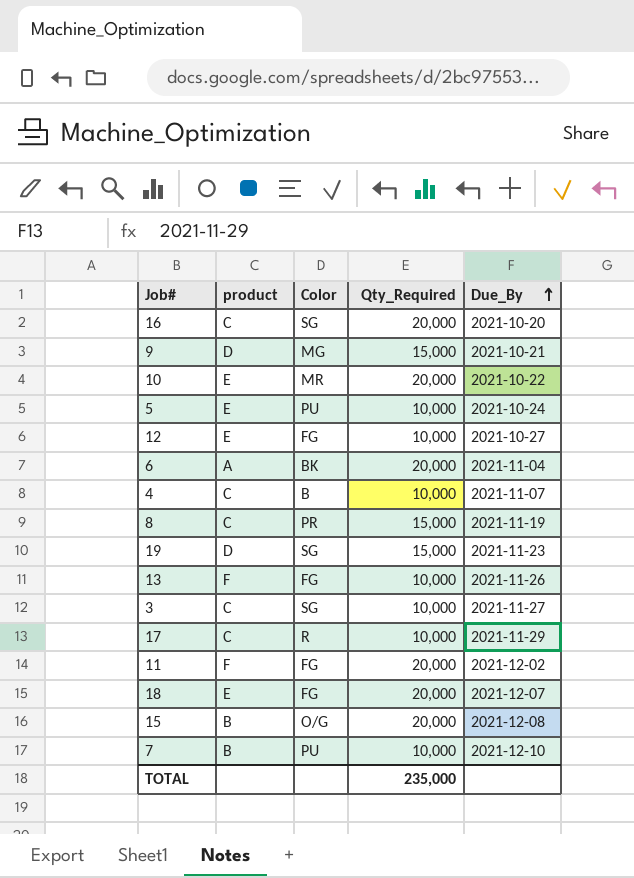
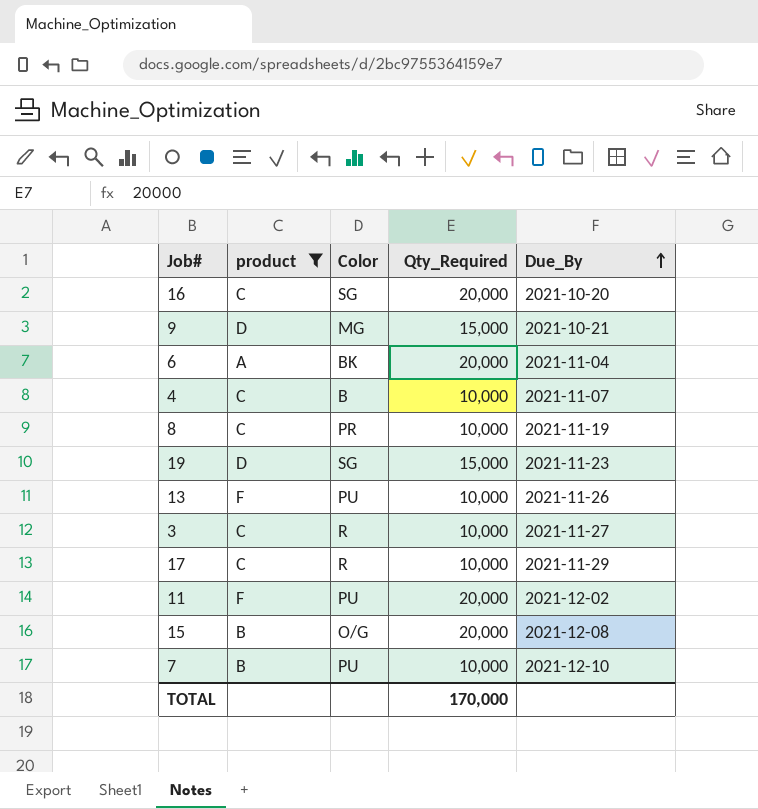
filter: none -> product != E
8 | Qty_Required: 15,000 -> 10,000
13 | Color: FG -> PU
3 | Color: SG -> R
11 | Color: FG -> PU
TOTAL | Qty_Required: 235,000 -> 170,000

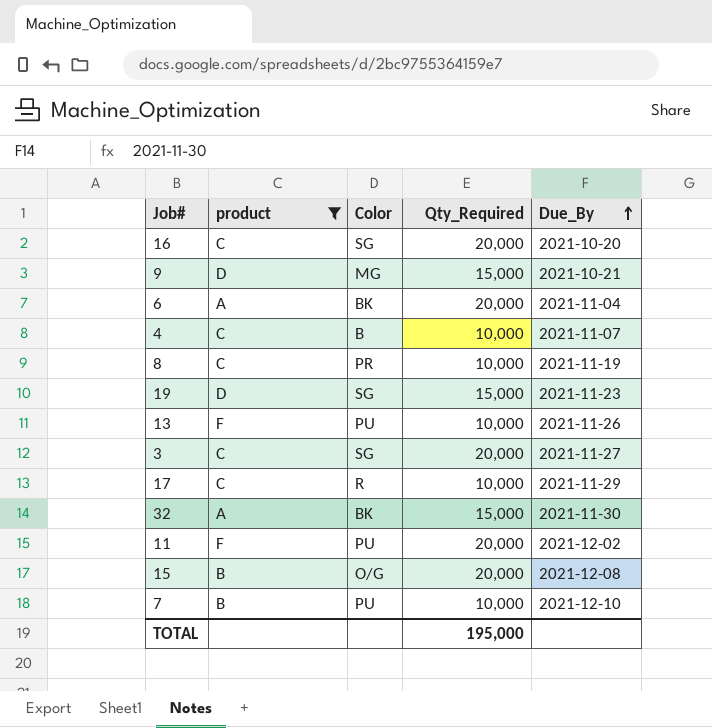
3 | Color: R -> SG
3 | Qty_Required: 10,000 -> 20,000
row 32: none -> A | BK | 15,000 | 2021-11-30
TOTAL | Qty_Required: 170,000 -> 195,000

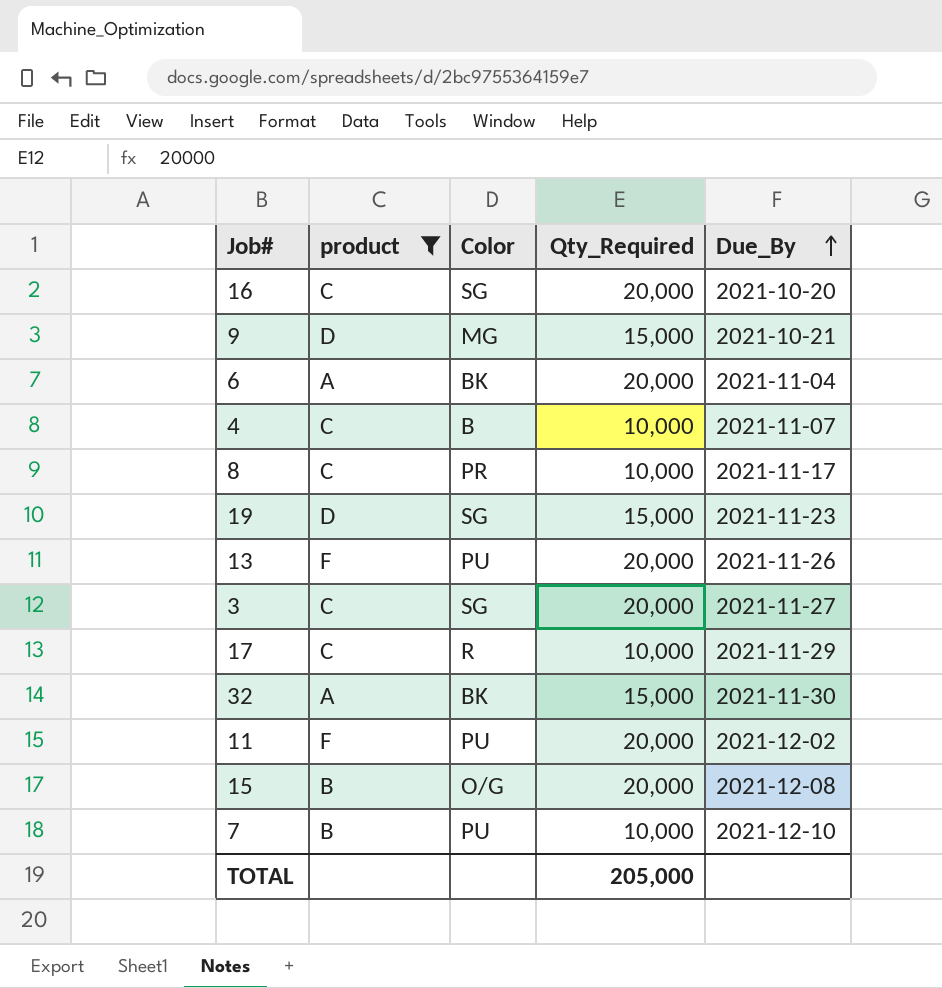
8 | Due_By: 2021-11-19 -> 2021-11-17
13 | Qty_Required: 10,000 -> 20,000
TOTAL | Qty_Required: 195,000 -> 205,000

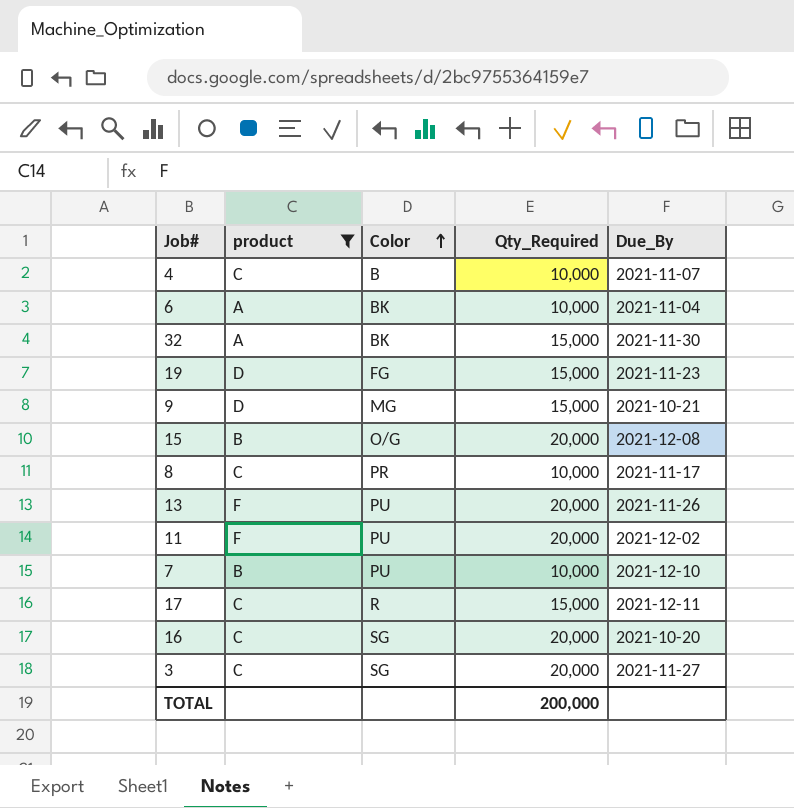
row order: Due_By ascending -> Color ascending
6 | Qty_Required: 20,000 -> 10,000
19 | Color: SG -> FG
17 | Qty_Required: 10,000 -> 15,000
17 | Due_By: 2021-11-29 -> 2021-12-11
TOTAL | Qty_Required: 205,000 -> 200,000

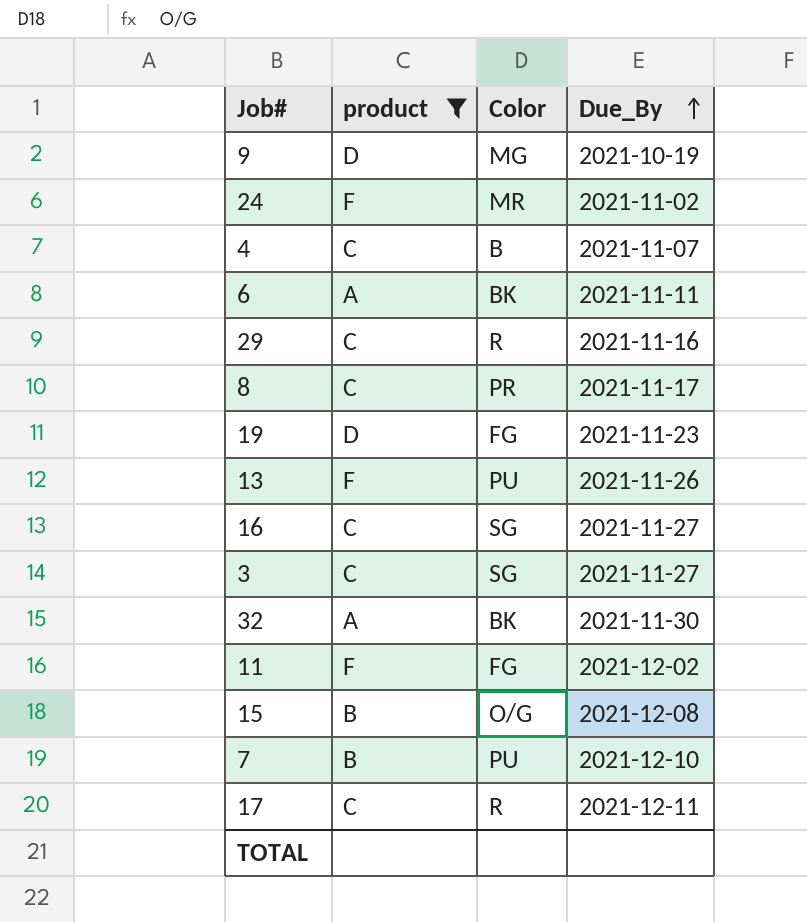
row order: Color ascending -> Due_By ascending
column Qty_Required | position: 4 -> none
9 | Due_By: 2021-10-21 -> 2021-10-19
row 24: none -> F | MR | 2021-11-02
6 | Due_By: 2021-11-04 -> 2021-11-11
row 29: none -> C | R | 2021-11-16
16 | Due_By: 2021-10-20 -> 2021-11-27
11 | Color: PU -> FG

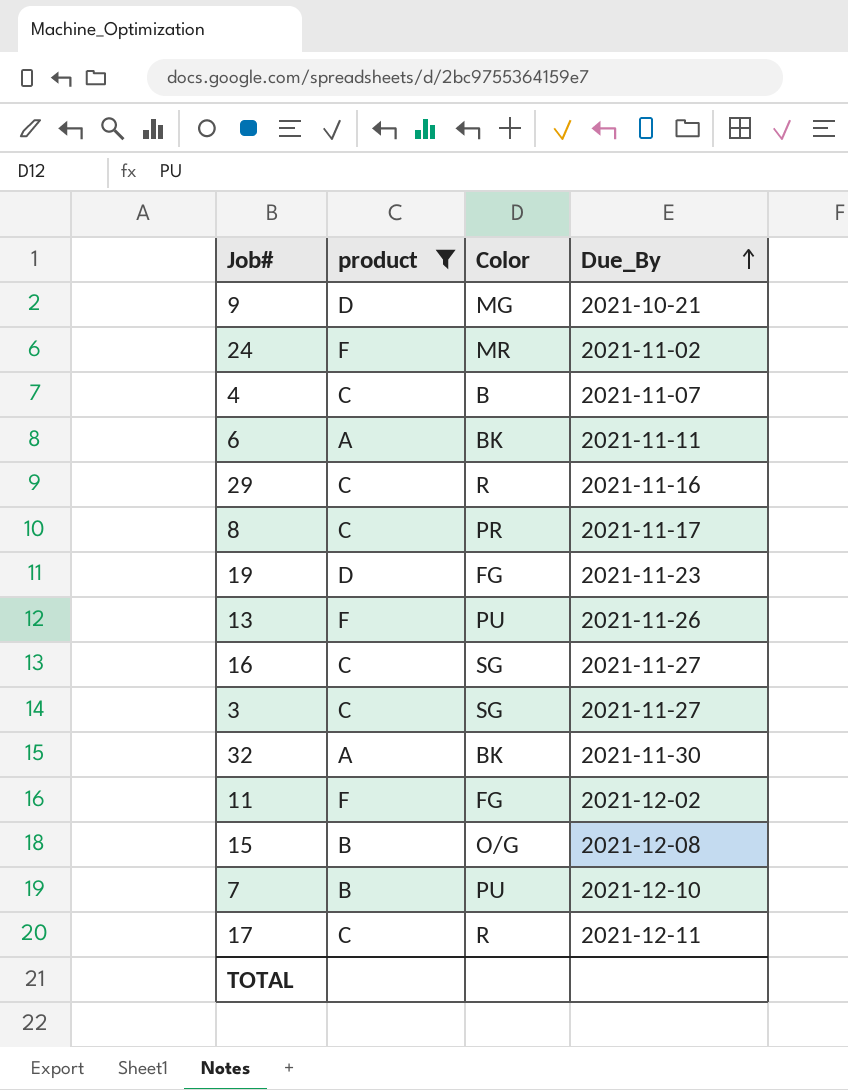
9 | Due_By: 2021-10-19 -> 2021-10-21

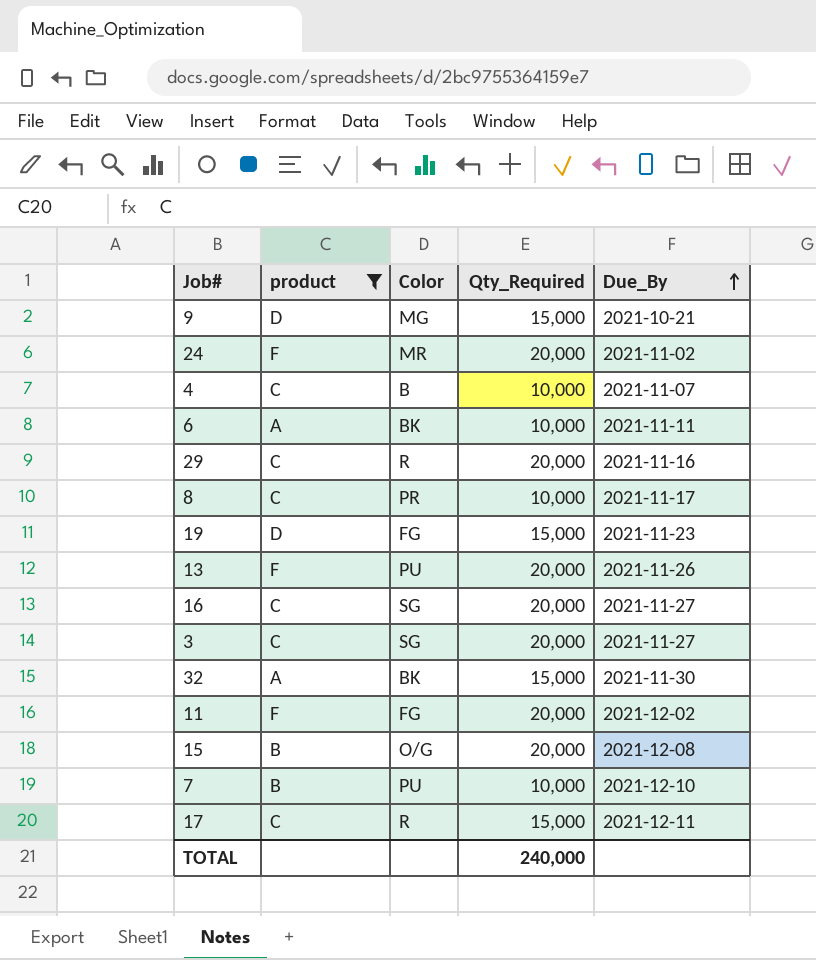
column Qty_Required | position: none -> 4

